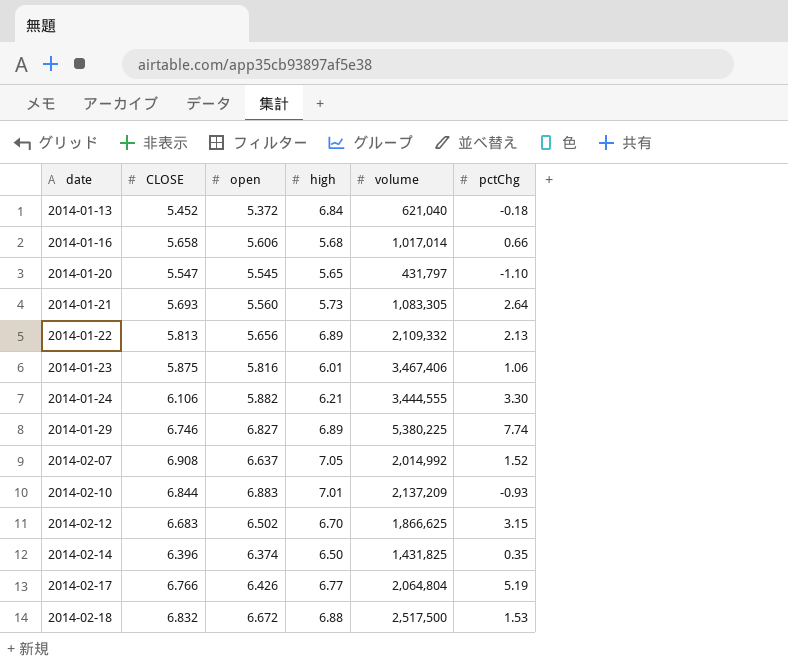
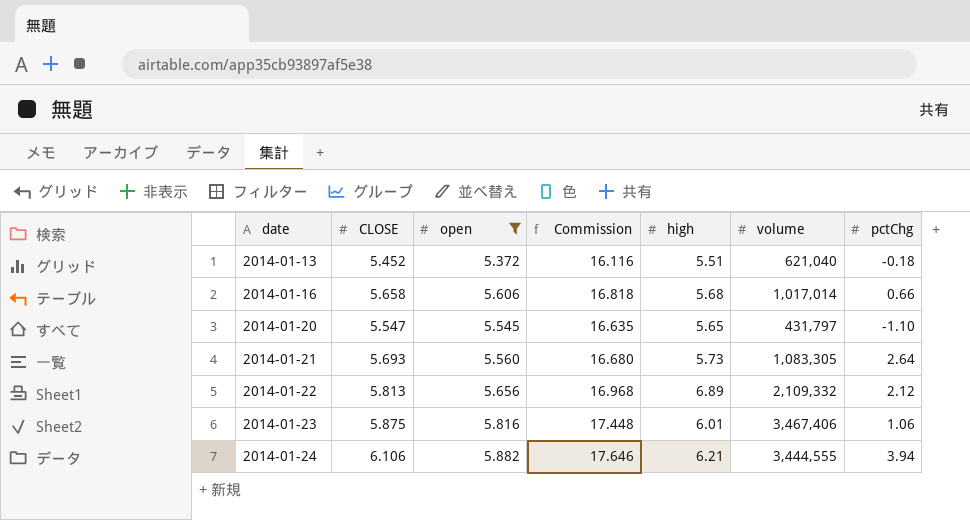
filter: none -> open <= 5.882
column Commission | formula: none -> [open] * 3
2014-01-13 | high: 6.84 -> 5.51
2014-01-22 | pctChg: 2.13 -> 2.12
2014-01-24 | pctChg: 3.30 -> 3.94

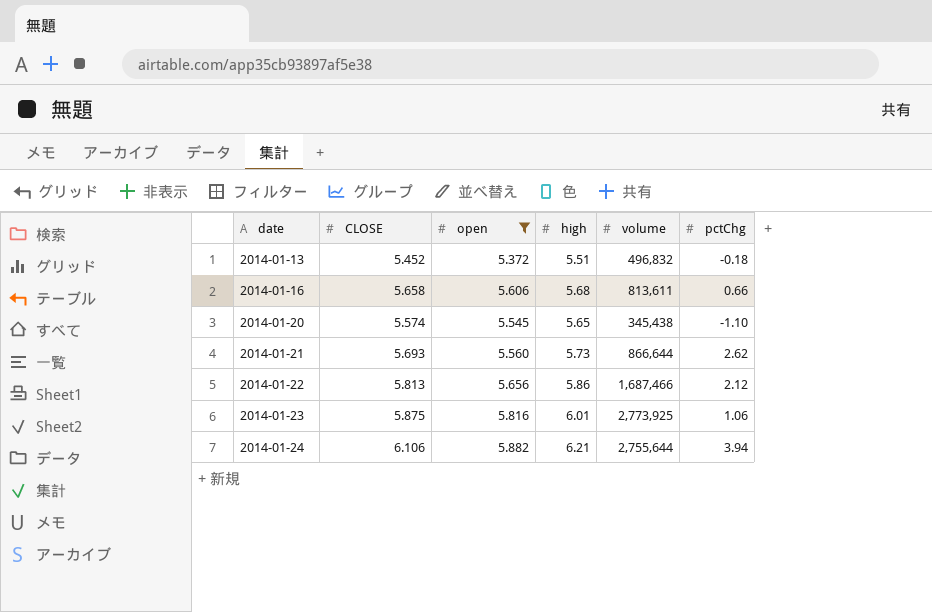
column Commission | formula: [open] * 3 -> none
2014-01-13 | volume: 621,040 -> 496,832
2014-01-16 | volume: 1,017,014 -> 813,611
2014-01-20 | CLOSE: 5.547 -> 5.574
2014-01-20 | volume: 431,797 -> 345,438
2014-01-21 | volume: 1,083,305 -> 866,644
2014-01-21 | pctChg: 2.64 -> 2.62
2014-01-22 | high: 6.89 -> 5.86
2014-01-22 | volume: 2,109,332 -> 1,687,466
2014-01-23 | volume: 3,467,406 -> 2,773,925
2014-01-24 | volume: 3,444,555 -> 2,755,644

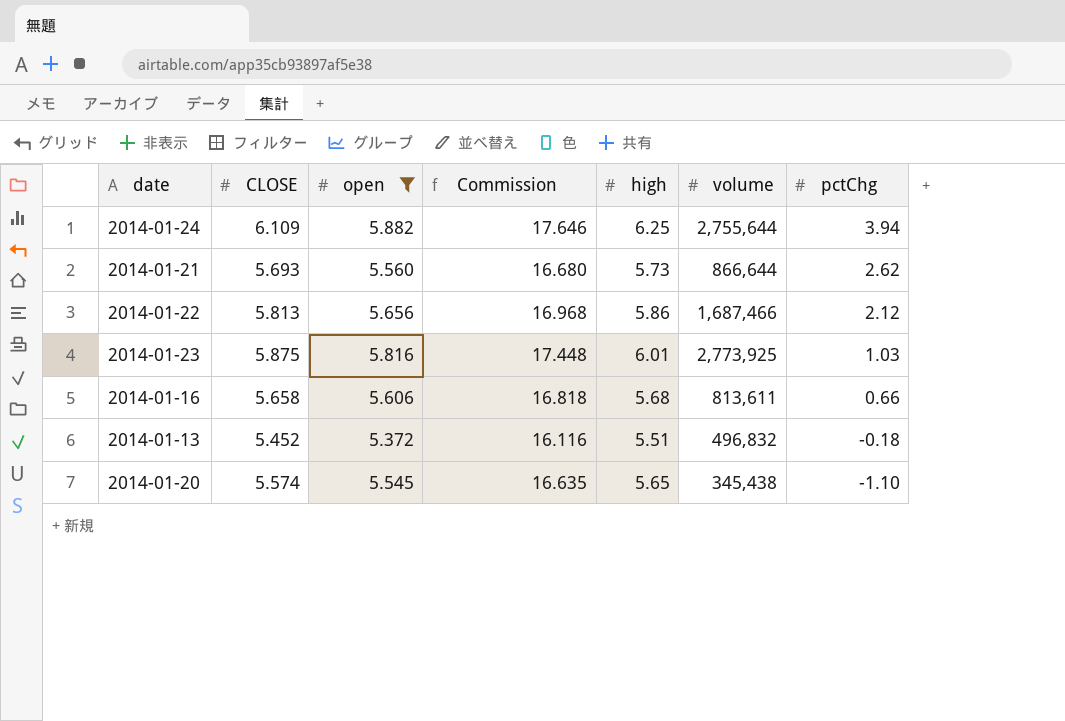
row order: date ascending -> pctChg descending
column Commission | formula: none -> [open] * 3
2014-01-24 | CLOSE: 6.106 -> 6.109
2014-01-24 | high: 6.21 -> 6.25
2014-01-23 | pctChg: 1.06 -> 1.03

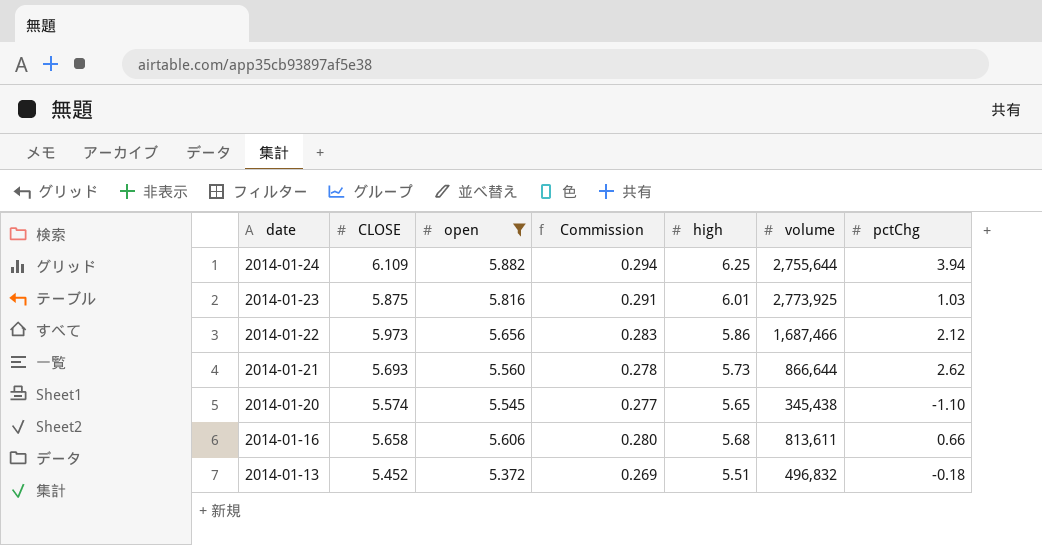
row order: pctChg descending -> date descending
column Commission | formula: [open] * 3 -> [open] * 0.05
2014-01-22 | CLOSE: 5.813 -> 5.973

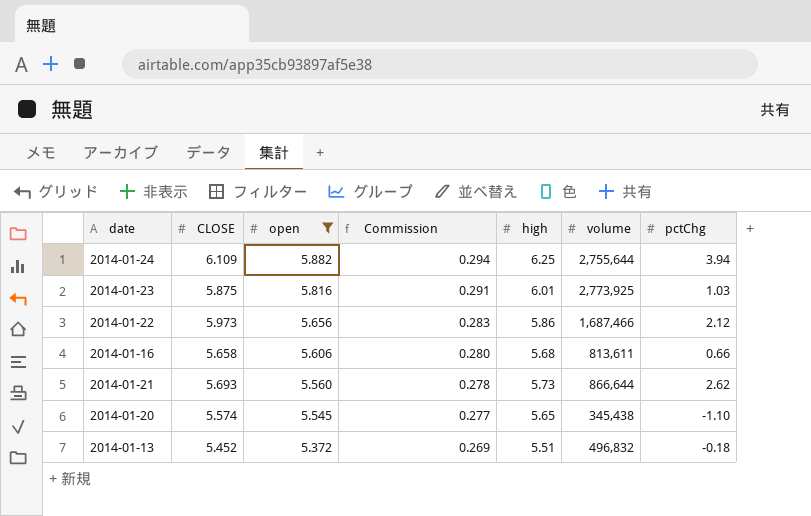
row order: date descending -> open descending

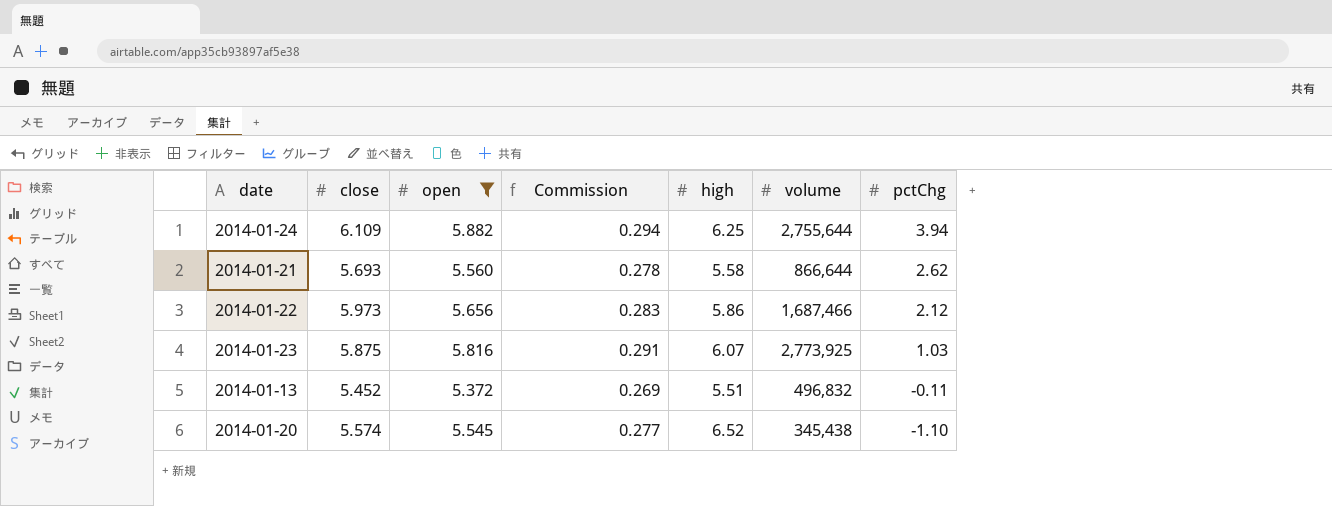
row order: open descending -> pctChg descending
column name: CLOSE -> close
row 2014-01-16: 5.658 | 5.606 | 0.280 | 5.68 | 813,611 | 0.66 -> none
2014-01-21 | high: 5.73 -> 5.58
2014-01-23 | high: 6.01 -> 6.07
2014-01-13 | pctChg: -0.18 -> -0.11
2014-01-20 | high: 5.65 -> 6.52

